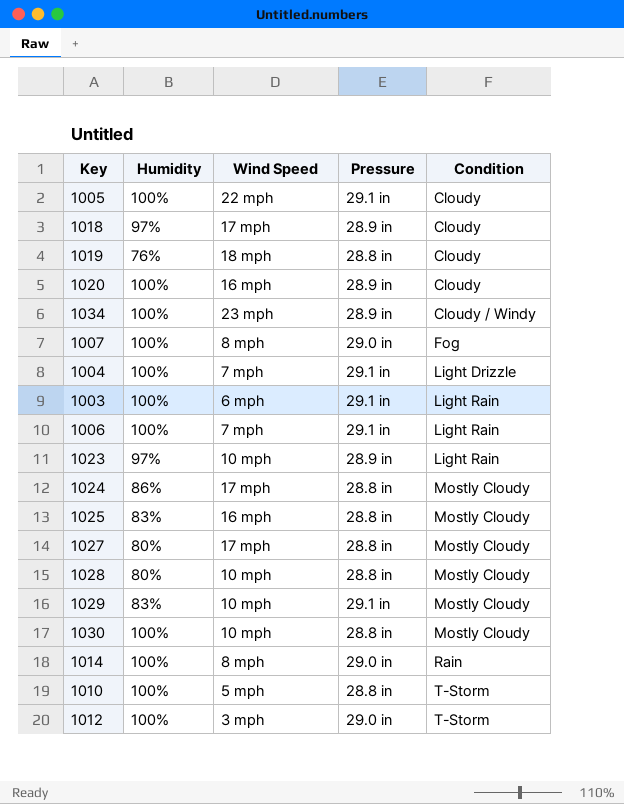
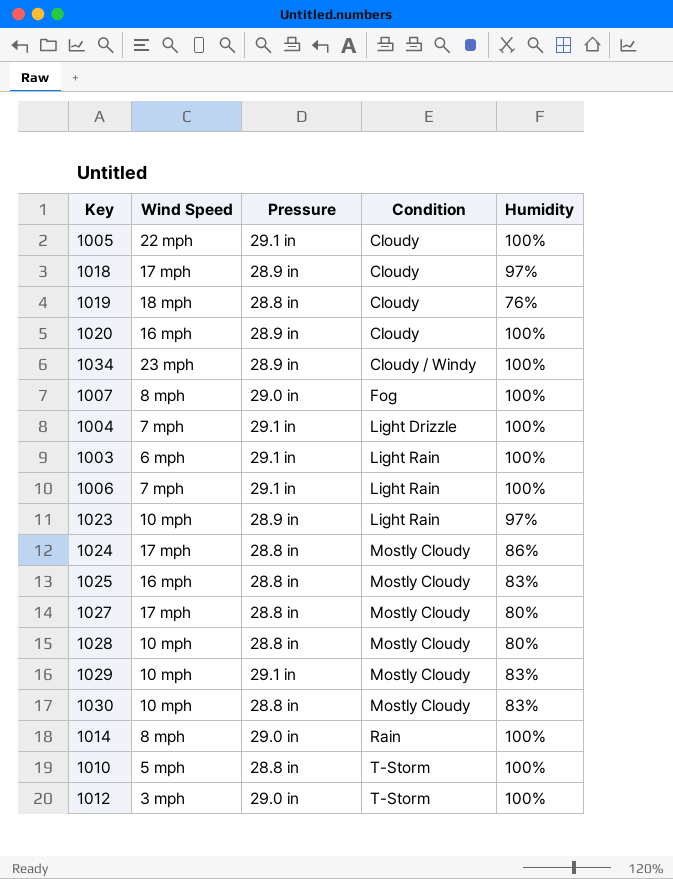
column Humidity | position: 2 -> 5
1030 | Humidity: 100% -> 83%

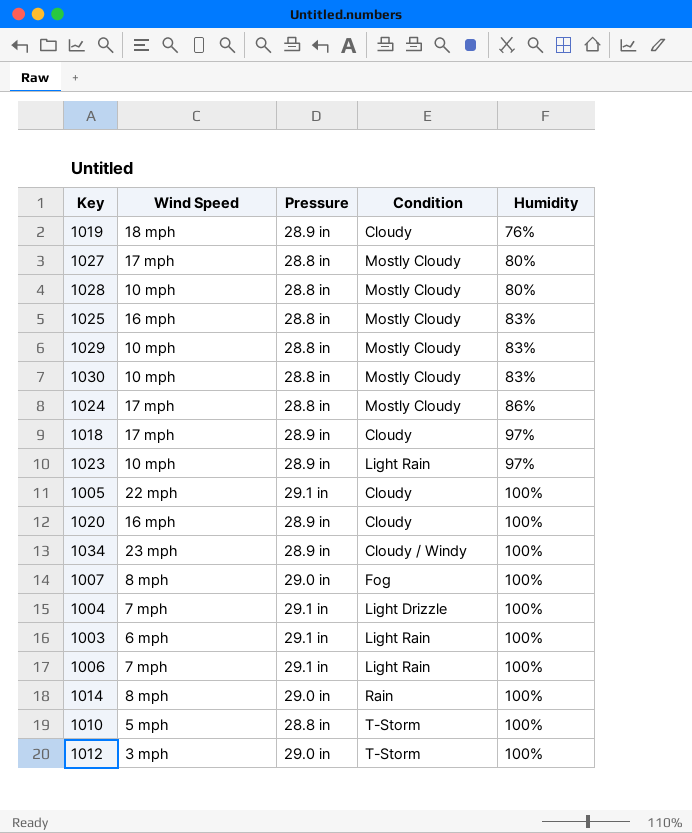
row order: Condition ascending -> Humidity ascending
1019 | Pressure: 28.8 in -> 28.9 in
1029 | Pressure: 29.1 in -> 28.8 in

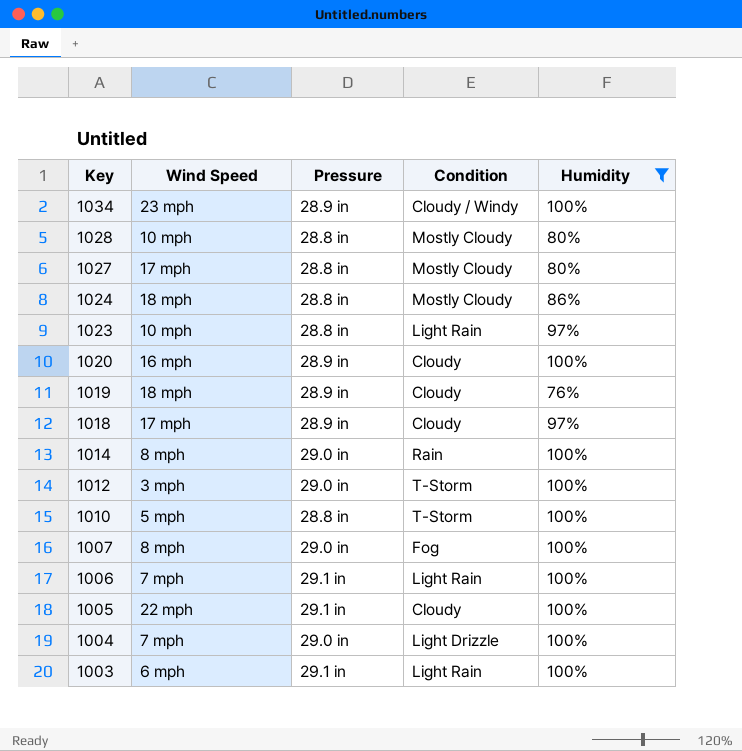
filter: none -> Humidity != 83%
row order: Humidity ascending -> Key descending
1024 | Wind Speed: 17 mph -> 18 mph
1023 | Pressure: 28.9 in -> 28.8 in
1004 | Pressure: 29.1 in -> 29.0 in

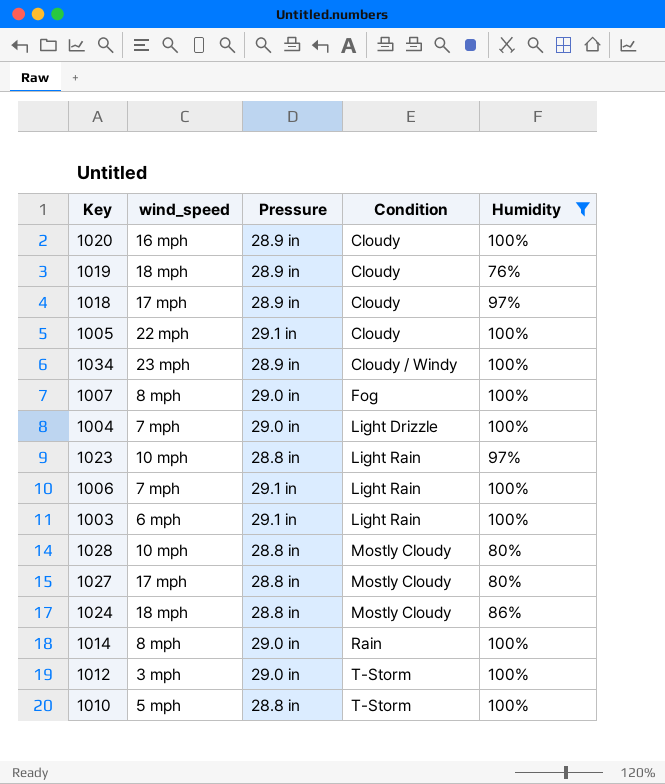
row order: Key descending -> Condition ascending
column name: Wind Speed -> wind_speed

